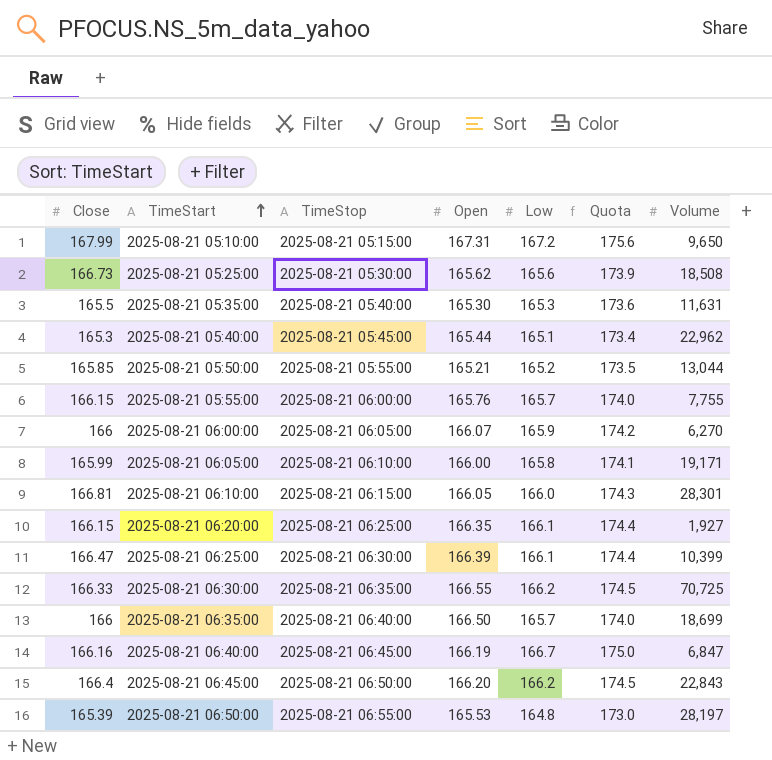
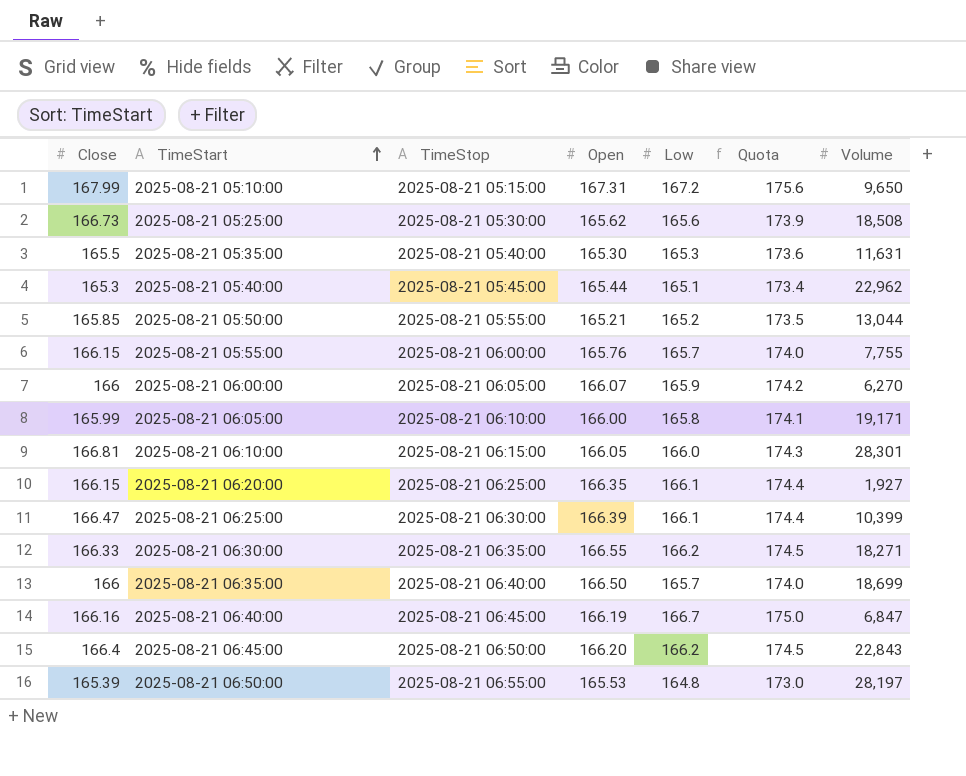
2025-08-21 06:30:00 | Volume: 70,725 -> 18,271

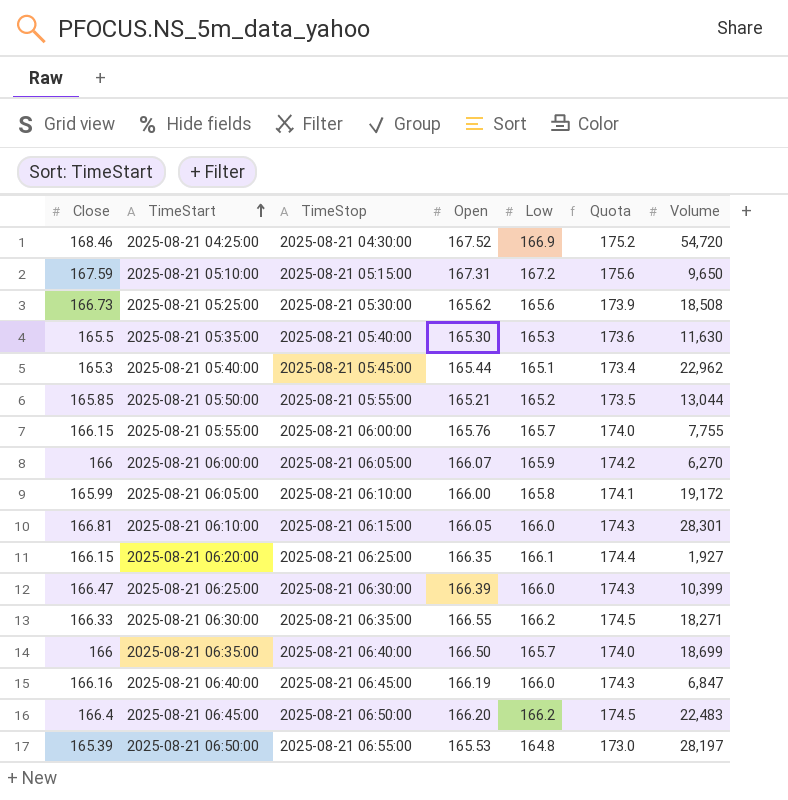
row 2025-08-21 04:25:00: none -> 168.46 | 2025-08-21 04:30:00 | 167.52 | 166.9 | 175.2 | 54,720
2025-08-21 05:10:00 | Close: 167.99 -> 167.59
2025-08-21 05:35:00 | Volume: 11,631 -> 11,630
2025-08-21 06:05:00 | Volume: 19,171 -> 19,172
2025-08-21 06:25:00 | Low: 166.1 -> 166.0
2025-08-21 06:25:00 | Quota: 174.4 -> 174.3
2025-08-21 06:40:00 | Low: 166.7 -> 166.0
2025-08-21 06:40:00 | Quota: 175.0 -> 174.3
2025-08-21 06:45:00 | Volume: 22,843 -> 22,483

